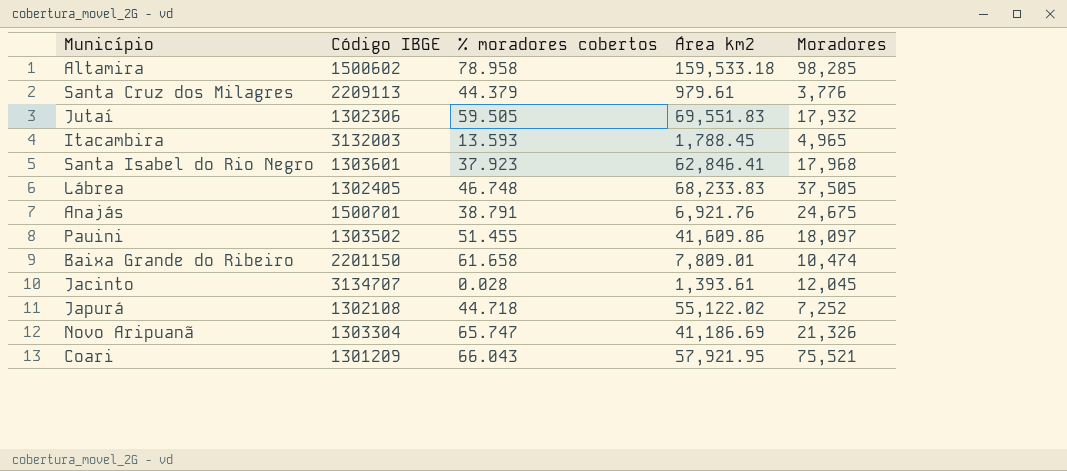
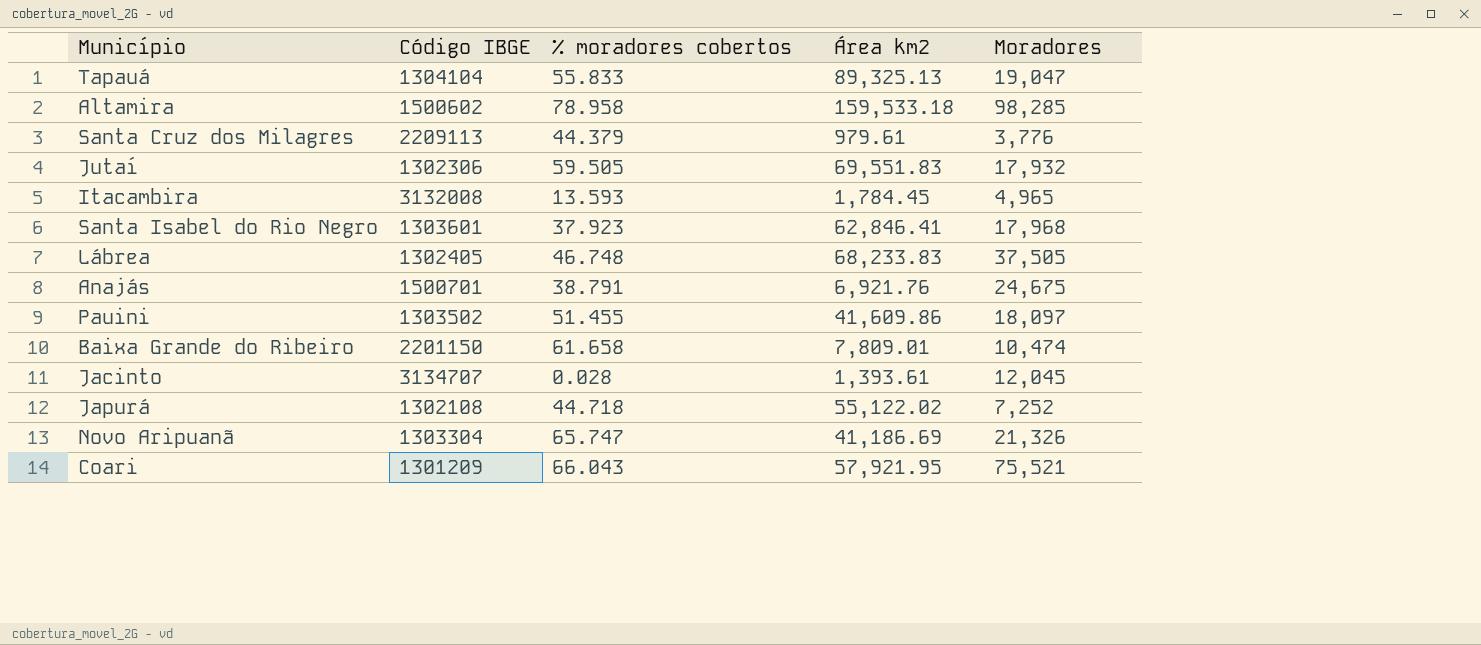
row Tapauá: none -> 1304104 | 55.833 | 89,325.13 | 19,047
Itacambira | Código IBGE: 3132003 -> 3132008
Itacambira | Área km2: 1,788.45 -> 1,784.45

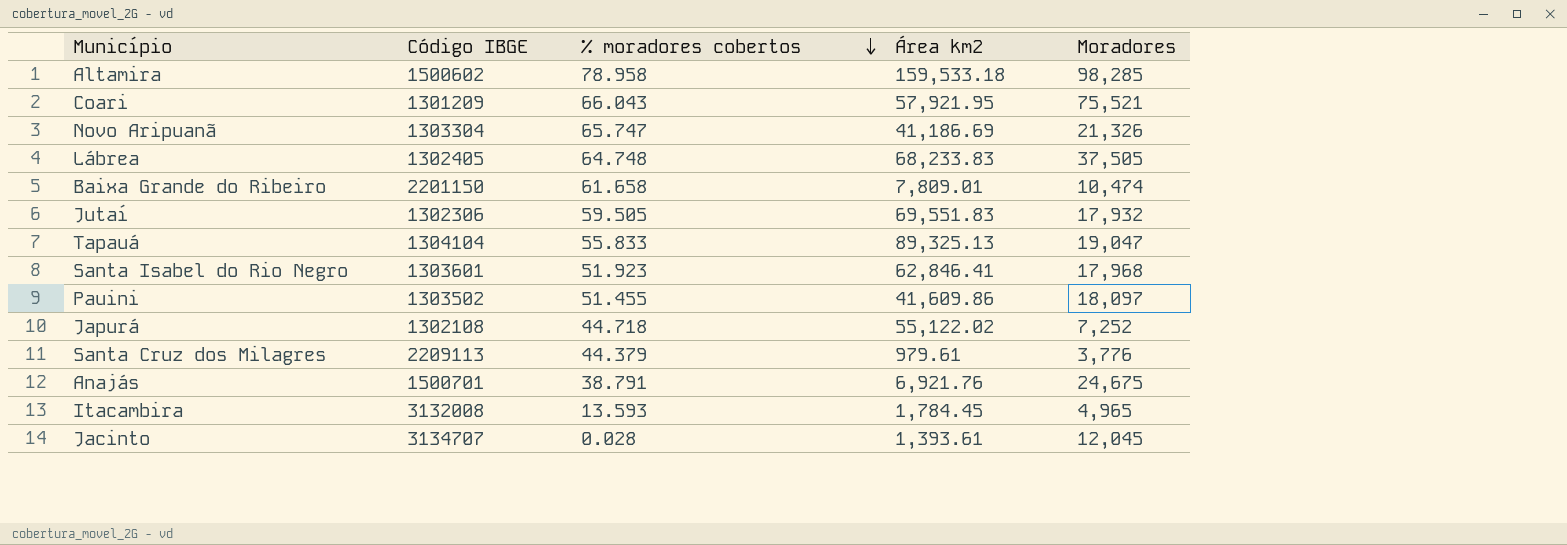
row order: none -> % moradores cobertos descending
Lábrea | % moradores cobertos: 46.748 -> 64.748
Santa Isabel do Rio Negro | % moradores cobertos: 37.923 -> 51.923

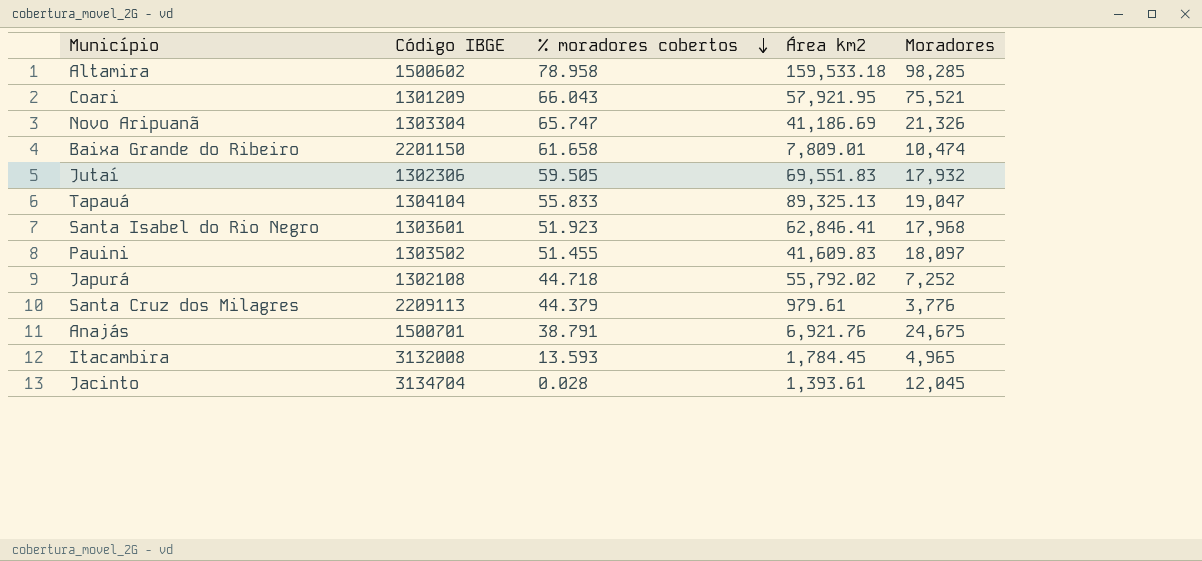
row Lábrea: 1302405 | 64.748 | 68,233.83 | 37,505 -> none
Pauini | Área km2: 41,609.86 -> 41,609.83
Japurá | Área km2: 55,122.02 -> 55,792.02
Jacinto | Código IBGE: 3134707 -> 3134704

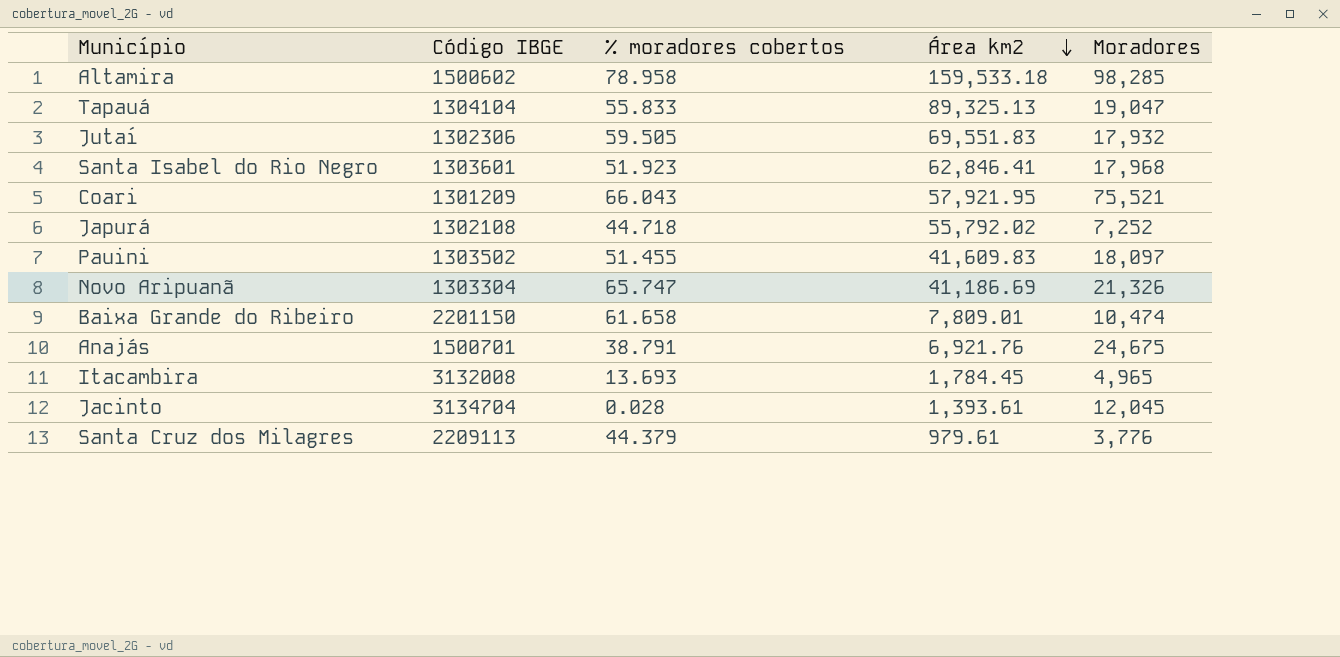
row order: % moradores cobertos descending -> Área km2 descending
Itacambira | % moradores cobertos: 13.593 -> 13.693

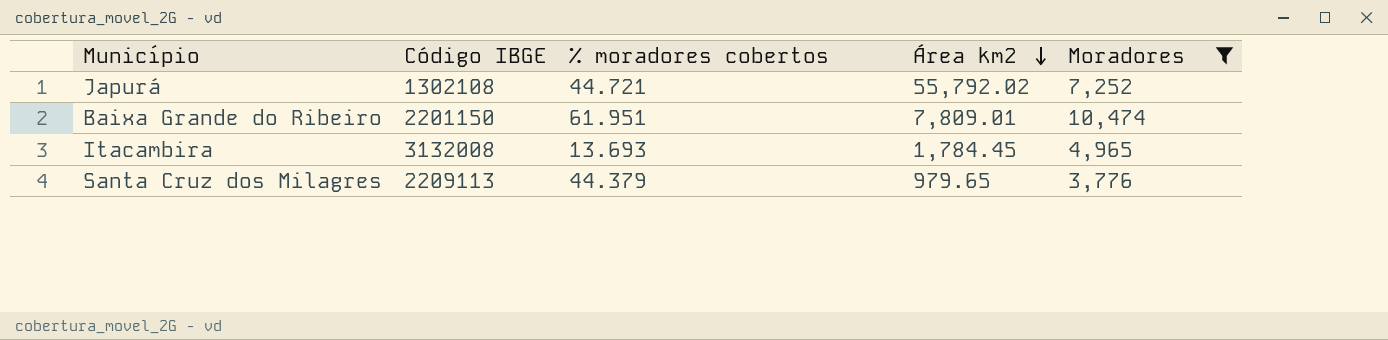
filter: none -> Moradores <= 10,474
Japurá | % moradores cobertos: 44.718 -> 44.721
Baixa Grande do Ribeiro | % moradores cobertos: 61.658 -> 61.951
Santa Cruz dos Milagres | Área km2: 979.61 -> 979.65

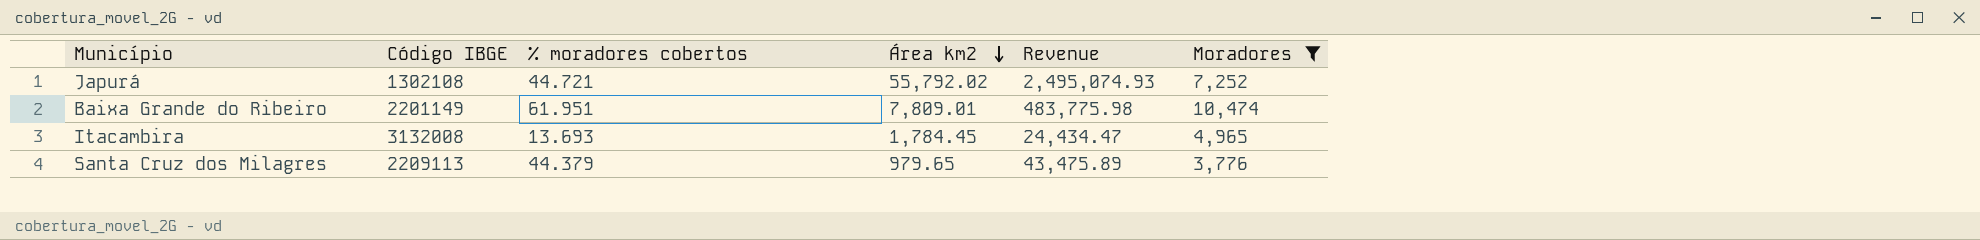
column Revenue | formula: none -> [% moradores cobertos] * [Área km2]
Baixa Grande do Ribeiro | Código IBGE: 2201150 -> 2201149

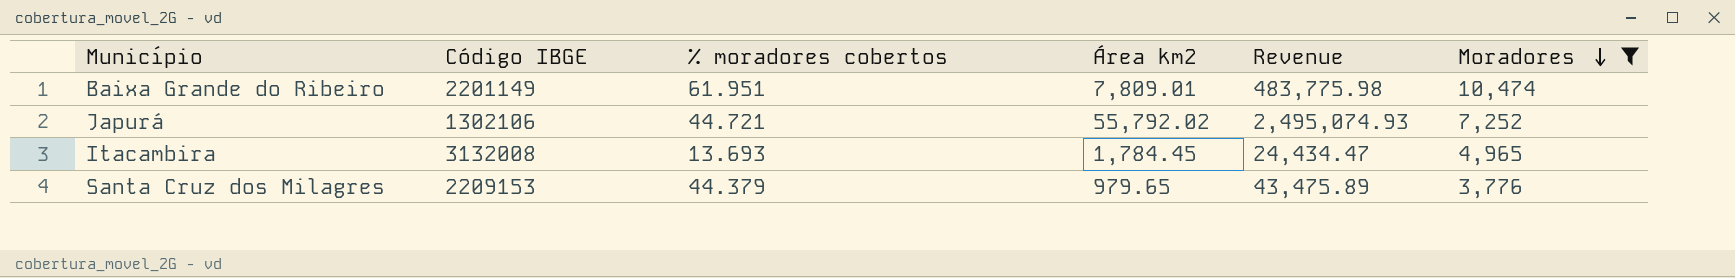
row order: Área km2 descending -> Moradores descending
Japurá | Código IBGE: 1302108 -> 1302106
Santa Cruz dos Milagres | Código IBGE: 2209113 -> 2209153

